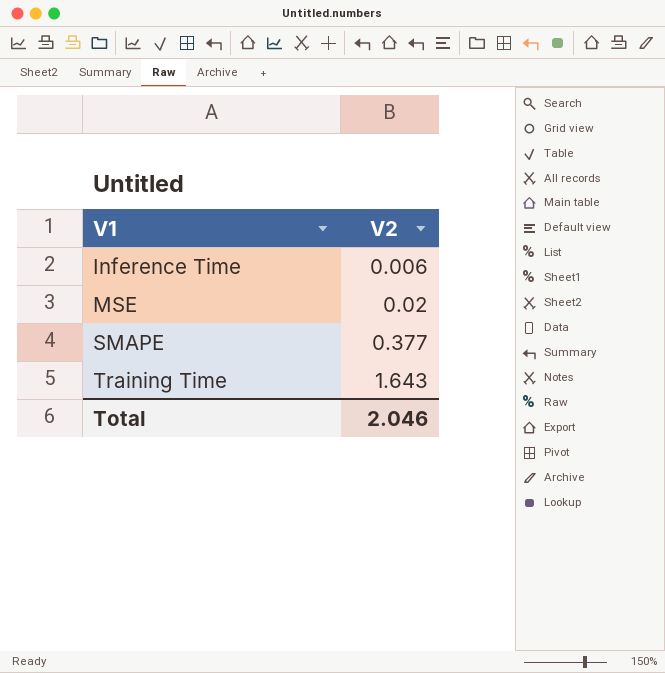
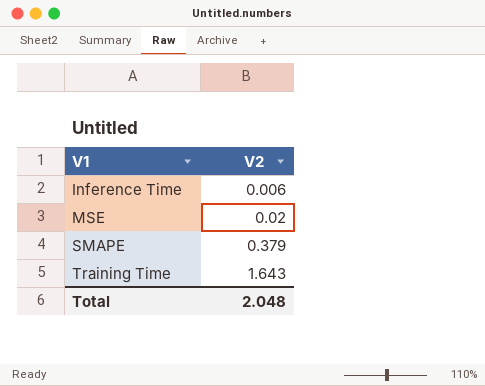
SMAPE | V2: 0.377 -> 0.379
Total | V2: 2.046 -> 2.048

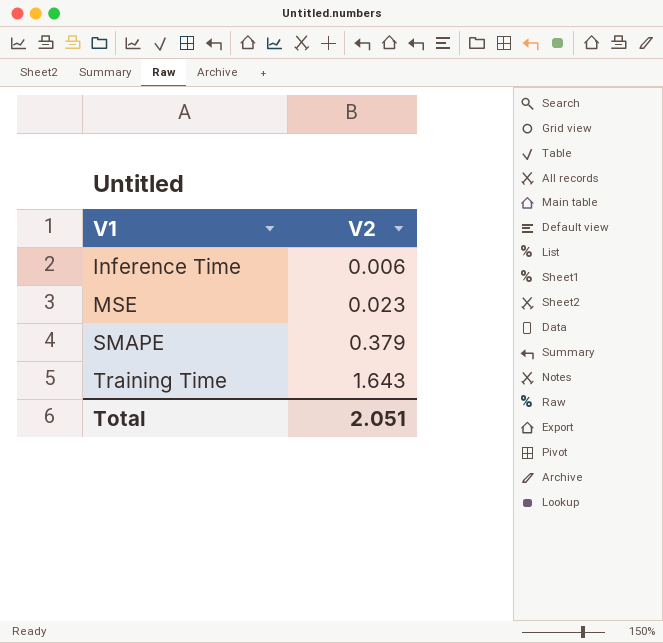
MSE | V2: 0.02 -> 0.023
Total | V2: 2.048 -> 2.051

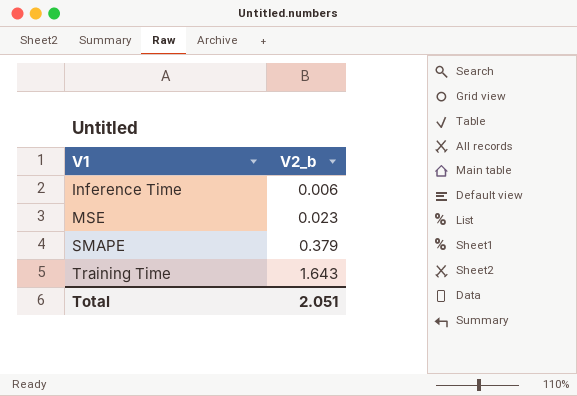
column name: V2 -> V2_b

